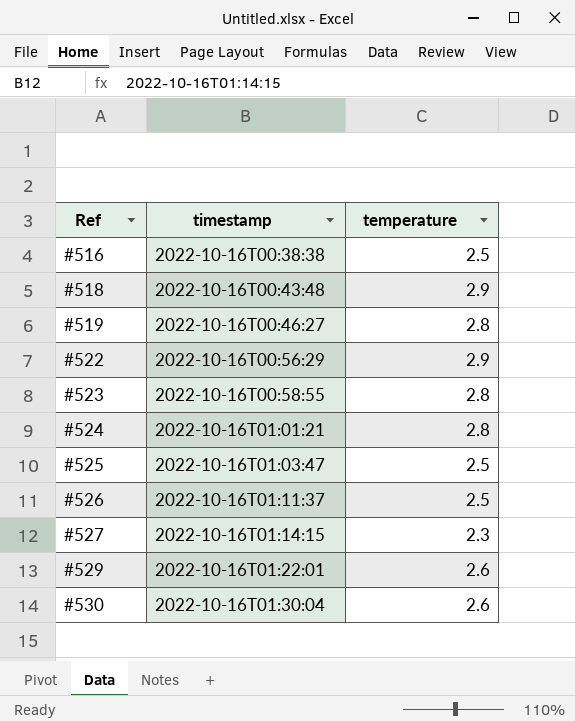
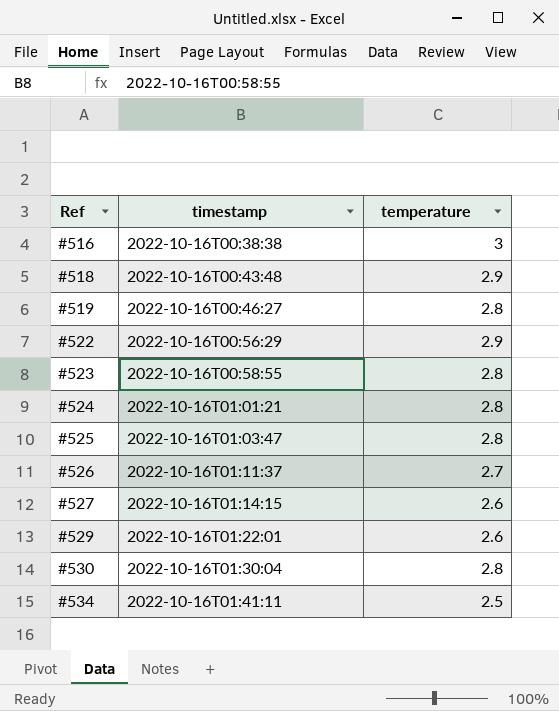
#516 | temperature: 2.5 -> 3
#525 | temperature: 2.5 -> 2.8
#526 | temperature: 2.5 -> 2.7
#527 | temperature: 2.3 -> 2.6
#530 | temperature: 2.6 -> 2.8
row #534: none -> 2022-10-16T01:41:11 | 2.5

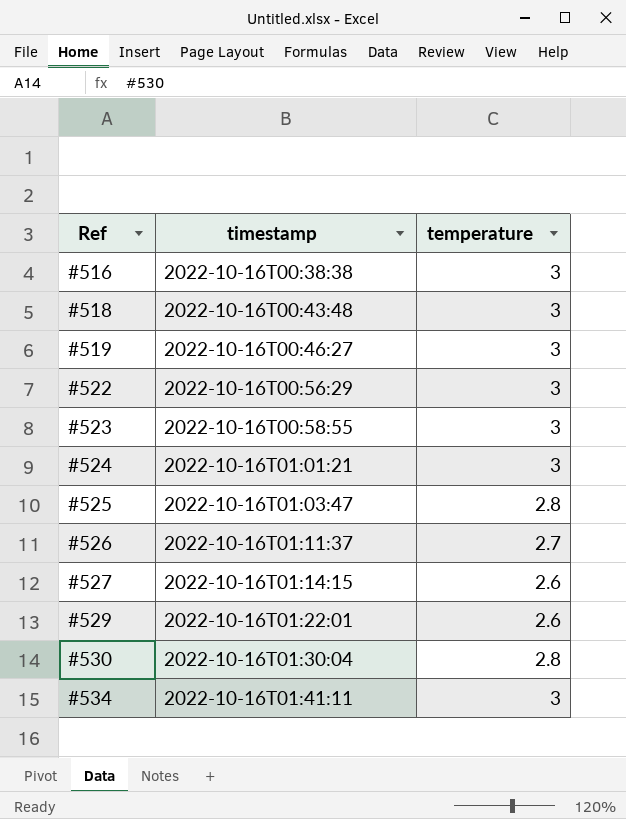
#518 | temperature: 2.9 -> 3
#519 | temperature: 2.8 -> 3
#522 | temperature: 2.9 -> 3
#523 | temperature: 2.8 -> 3
#524 | temperature: 2.8 -> 3
#534 | temperature: 2.5 -> 3

